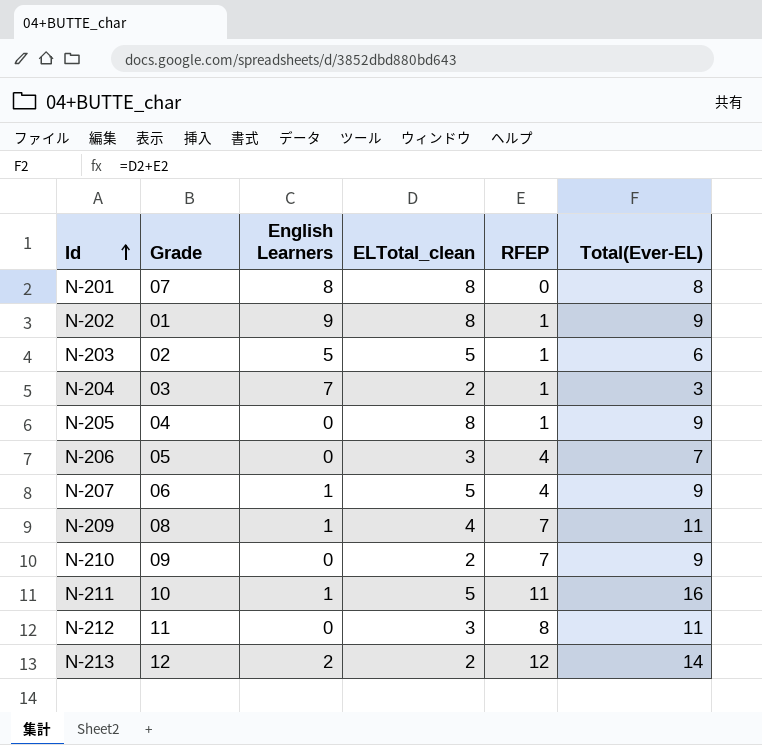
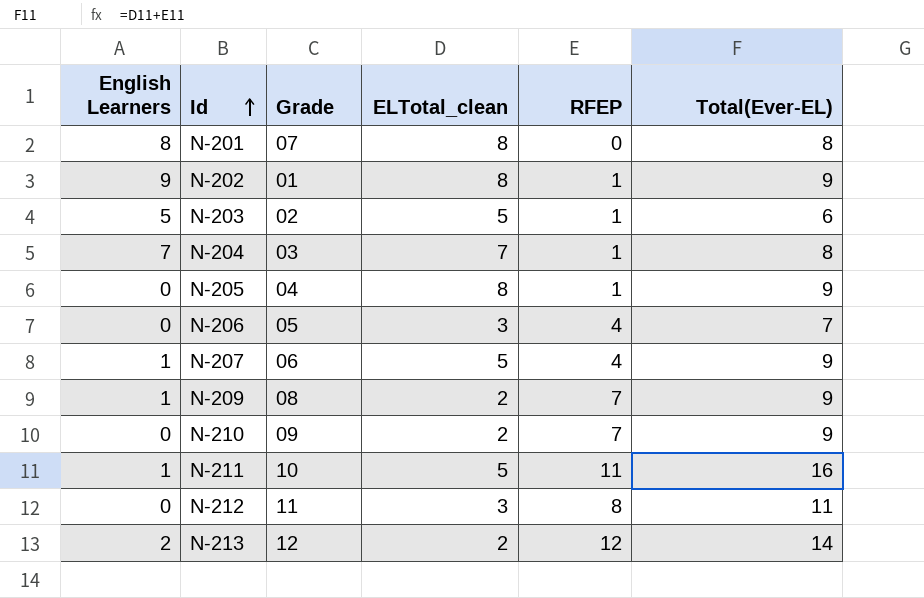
column English Learners | position: 3 -> 1
N-204 | ELTotal_clean: 2 -> 7
N-204 | Total(Ever-EL): 3 -> 8
N-209 | ELTotal_clean: 4 -> 2
N-209 | Total(Ever-EL): 11 -> 9

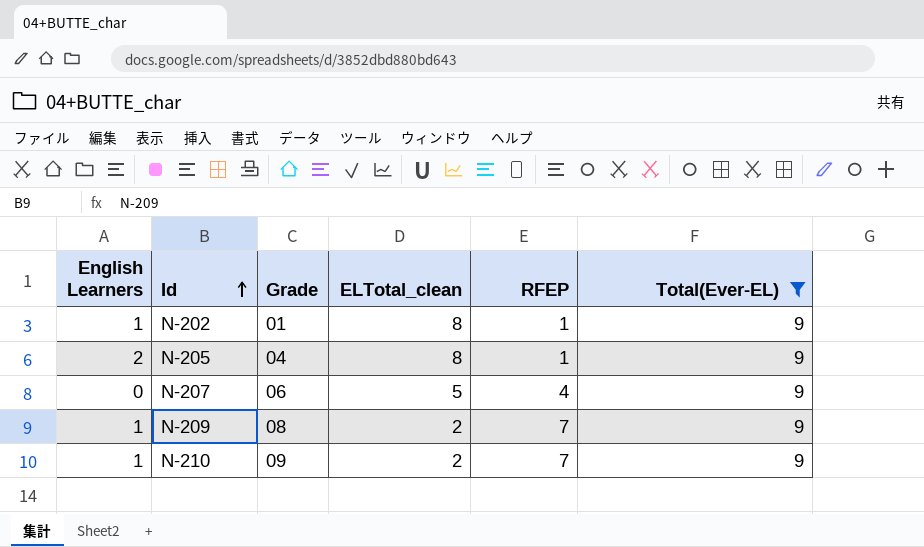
filter: none -> Total(Ever-EL) = 9
N-202 | English Learners: 9 -> 1
N-205 | English Learners: 0 -> 2
N-207 | English Learners: 1 -> 0
N-210 | English Learners: 0 -> 1

